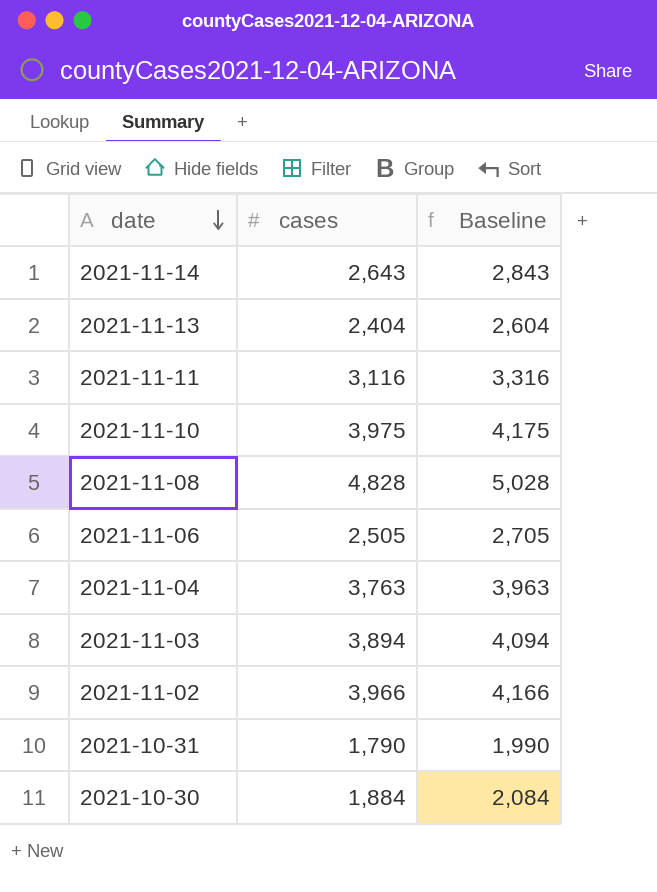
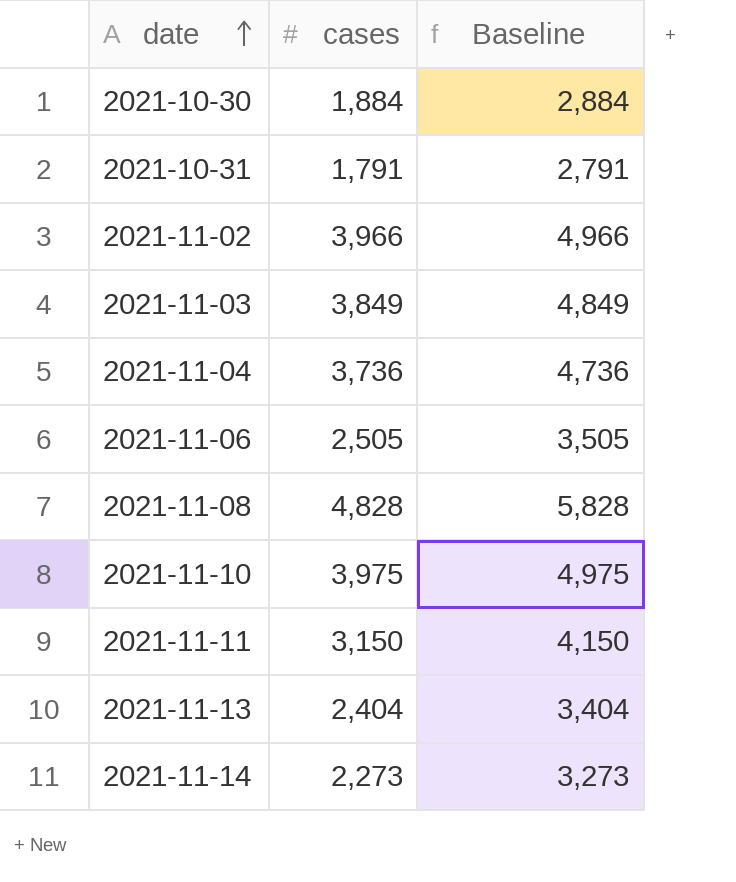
row order: date descending -> date ascending
column Baseline | formula: [cases] + 200 -> [cases] + 1000
2021-10-31 | cases: 1,790 -> 1,791
2021-11-03 | cases: 3,894 -> 3,849
2021-11-04 | cases: 3,763 -> 3,736
2021-11-11 | cases: 3,116 -> 3,150
2021-11-14 | cases: 2,643 -> 2,273

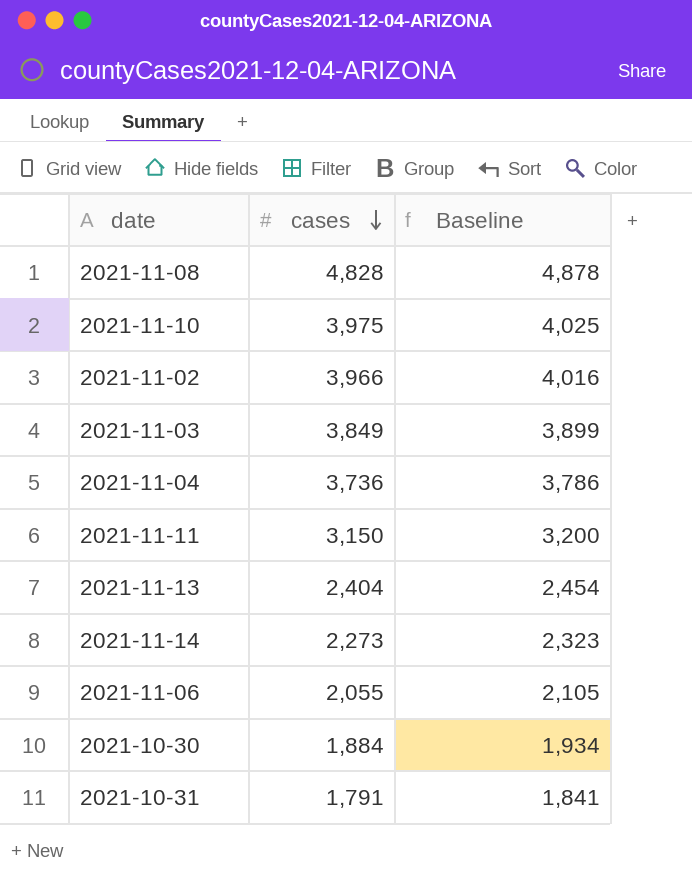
row order: date ascending -> cases descending
column Baseline | formula: [cases] + 1000 -> [cases] + 50
2021-11-06 | cases: 2,505 -> 2,055

